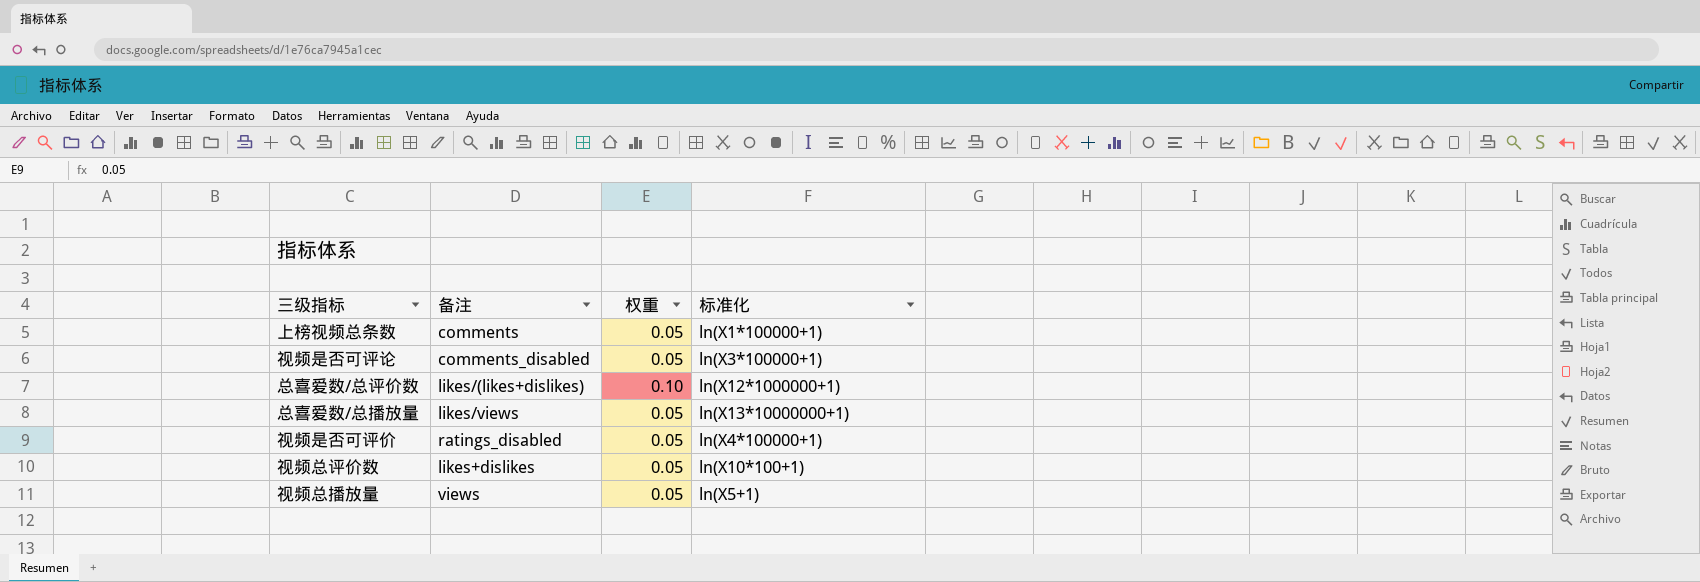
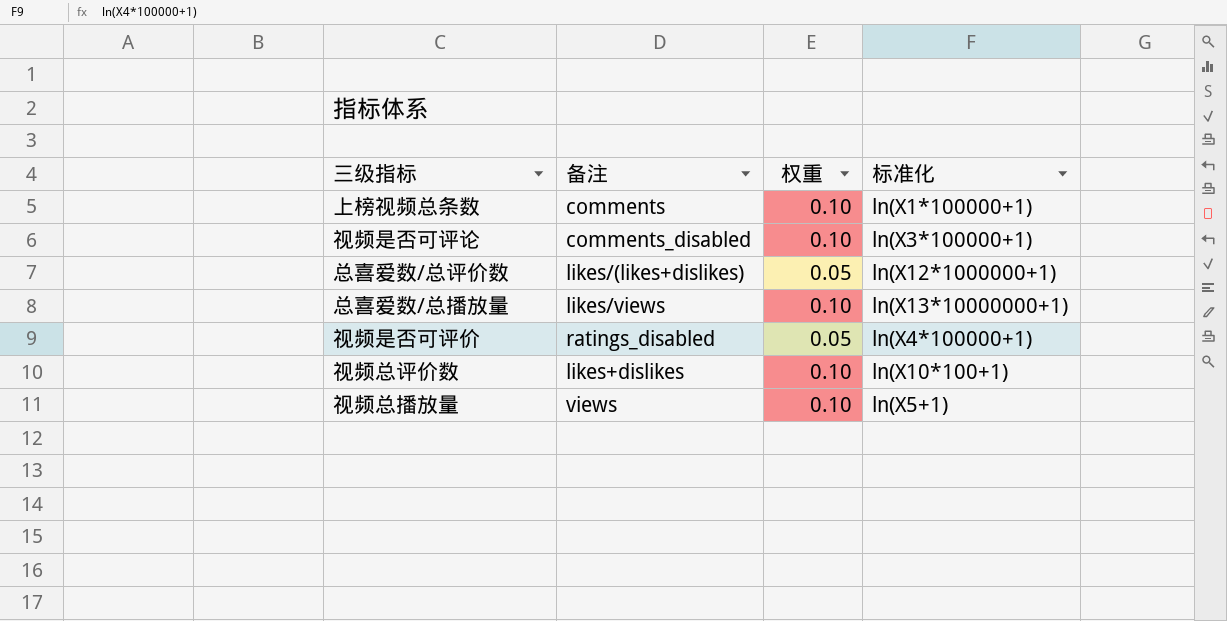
上榜视频总条数 | 权重: 0.05 -> 0.10
视频是否可评论 | 权重: 0.05 -> 0.10
总喜爱数/总评价数 | 权重: 0.10 -> 0.05
总喜爱数/总播放量 | 权重: 0.05 -> 0.10
视频总评价数 | 权重: 0.05 -> 0.10
视频总播放量 | 权重: 0.05 -> 0.10

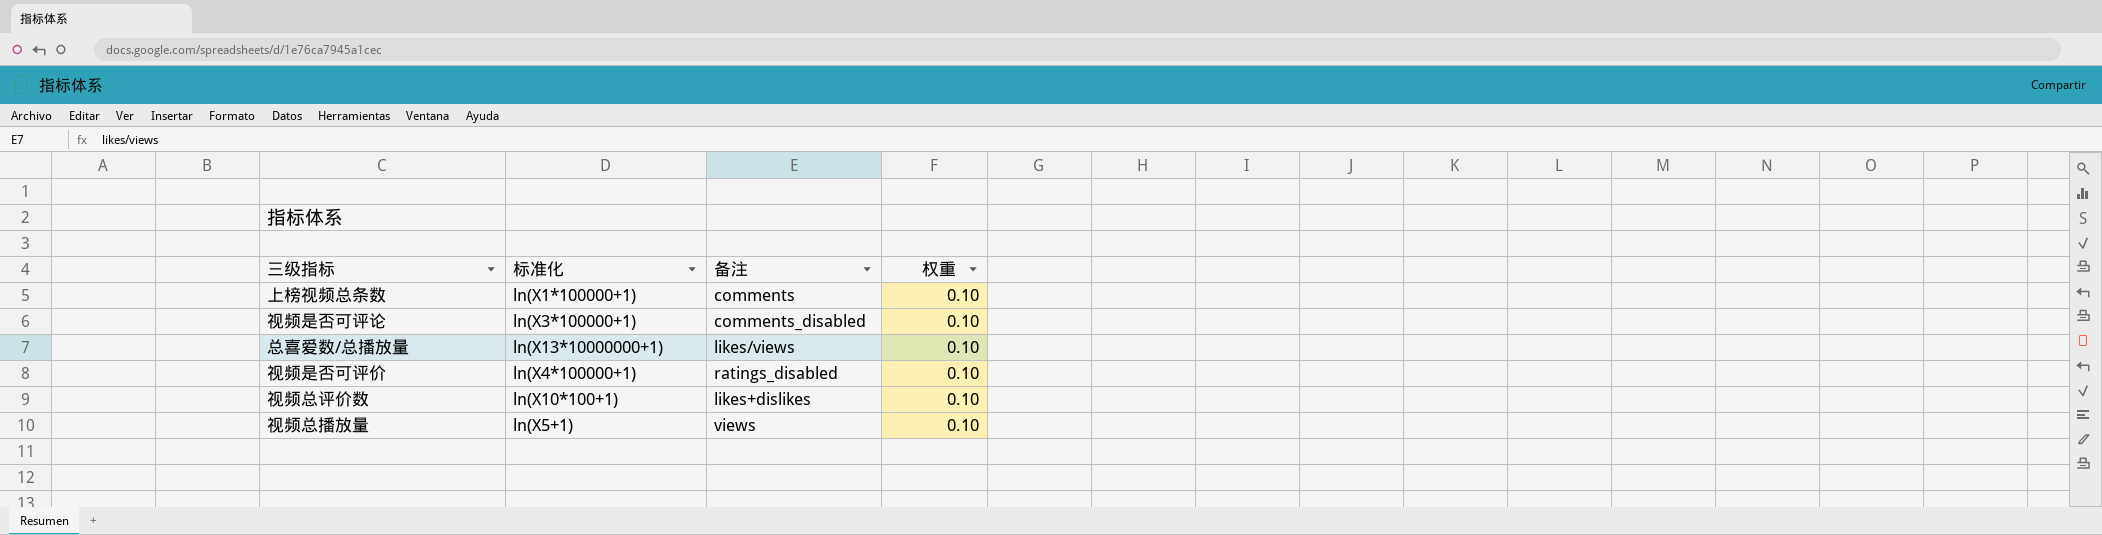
column 标准化 | position: 4 -> 2
row 总喜爱数/总评价数: likes/(likes+dislikes) | 0.05 | ln(X12*1000000+1) -> none
视频是否可评价 | 权重: 0.05 -> 0.10

